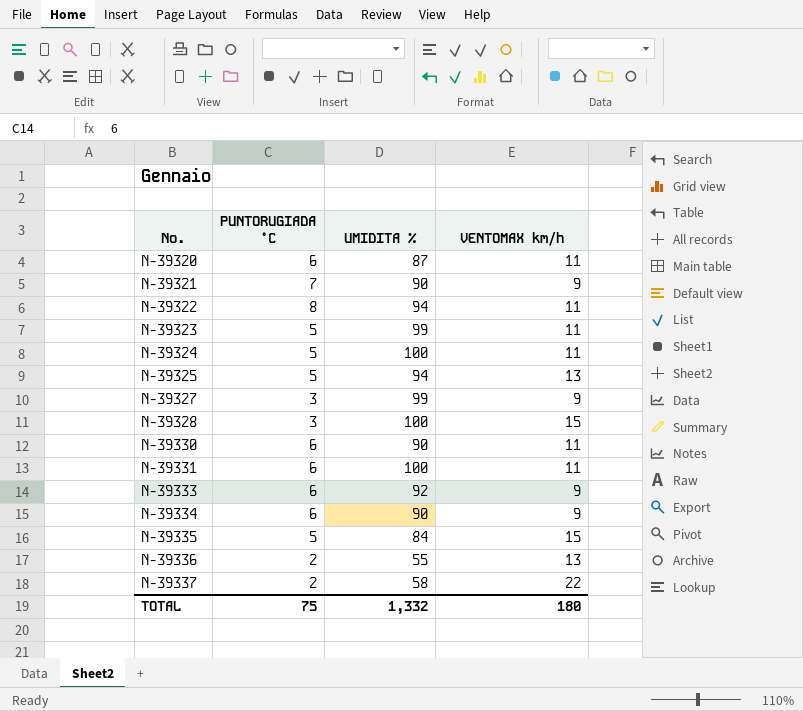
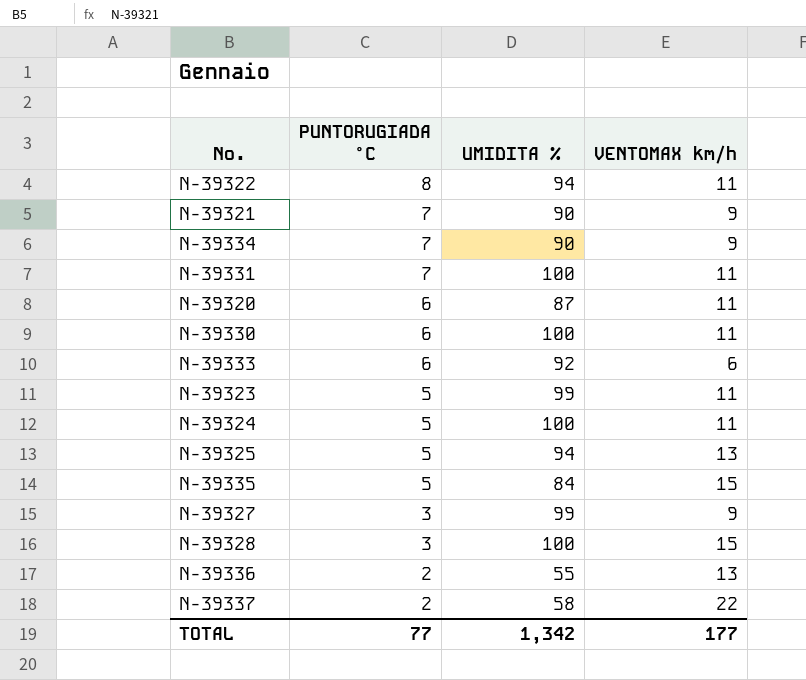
row order: No. ascending -> PUNTORUGIADA °C descending
N-39334 | PUNTORUGIADA °C: 6 -> 7
N-39331 | PUNTORUGIADA °C: 6 -> 7
N-39330 | UMIDITA %: 90 -> 100
N-39333 | VENTOMAX km/h: 9 -> 6
TOTAL | PUNTORUGIADA °C: 75 -> 77
TOTAL | UMIDITA %: 1,332 -> 1,342
TOTAL | VENTOMAX km/h: 180 -> 177

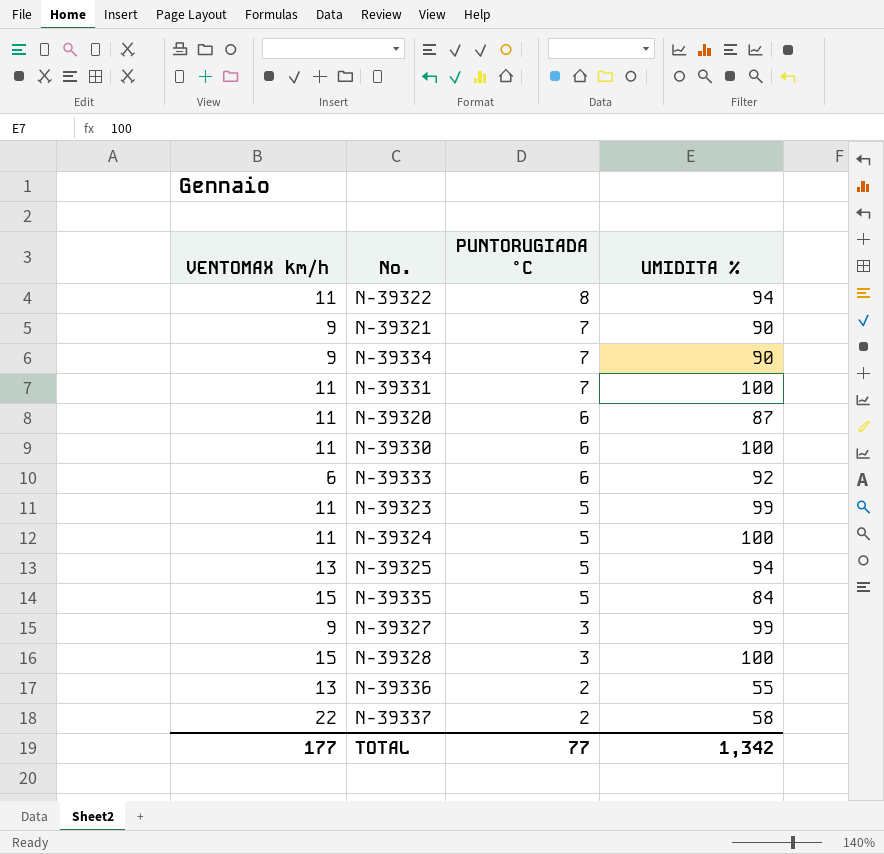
column VENTOMAX km/h | position: 4 -> 1

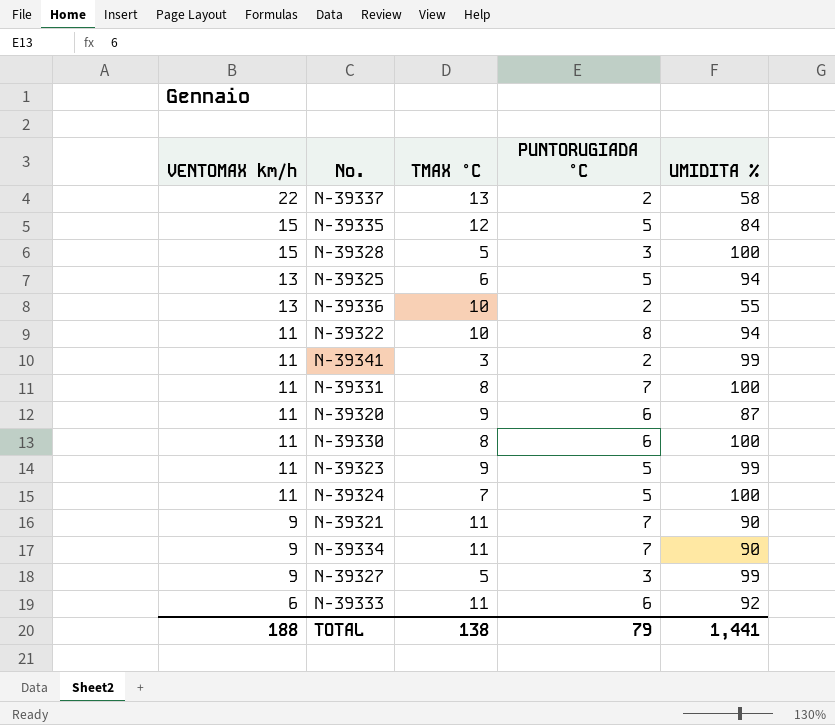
row order: PUNTORUGIADA °C descending -> VENTOMAX km/h descending
column TMAX °C | position: none -> 3
row N-39341: none -> 11 | 3 | 2 | 99
TOTAL | VENTOMAX km/h: 177 -> 188
TOTAL | PUNTORUGIADA °C: 77 -> 79
TOTAL | UMIDITA %: 1,342 -> 1,441

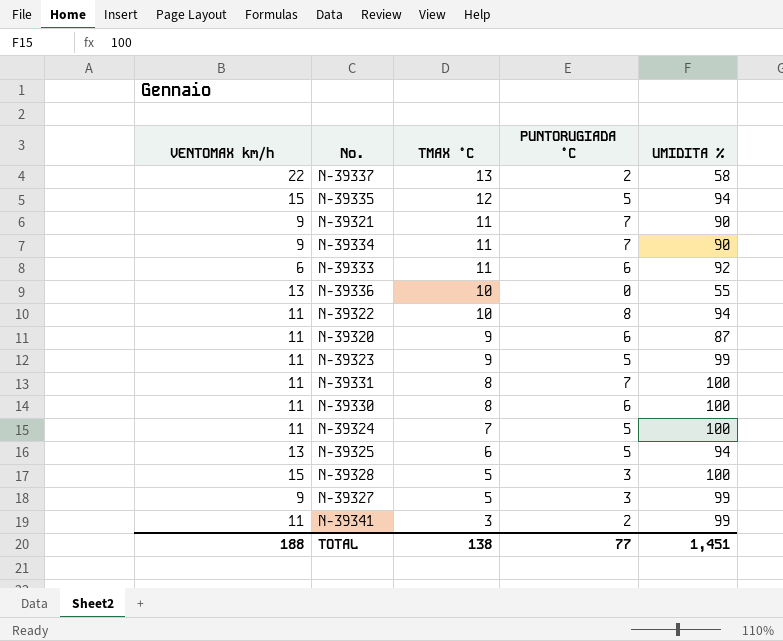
row order: VENTOMAX km/h descending -> TMAX °C descending
N-39335 | UMIDITA %: 84 -> 94
N-39336 | PUNTORUGIADA °C: 2 -> 0
TOTAL | PUNTORUGIADA °C: 79 -> 77
TOTAL | UMIDITA %: 1,441 -> 1,451

